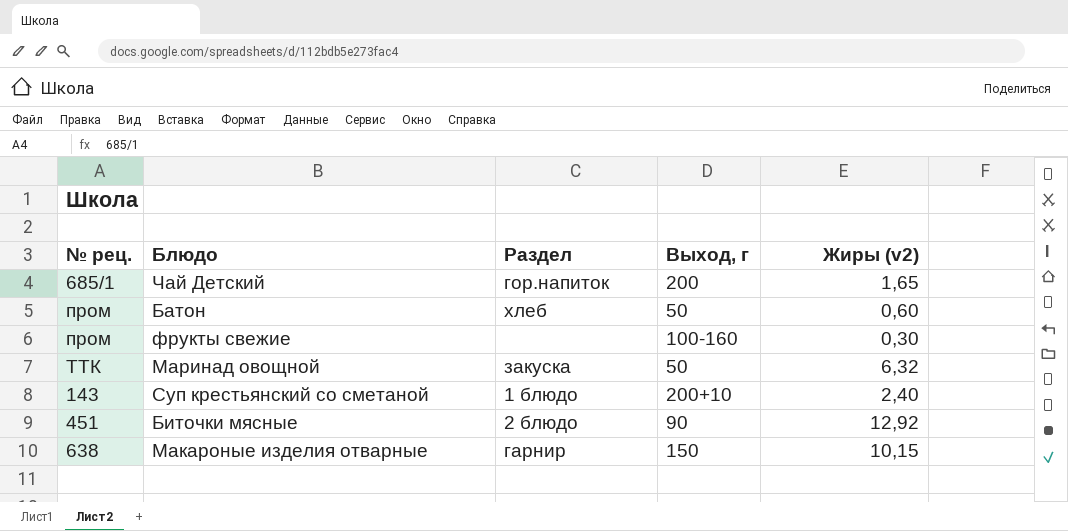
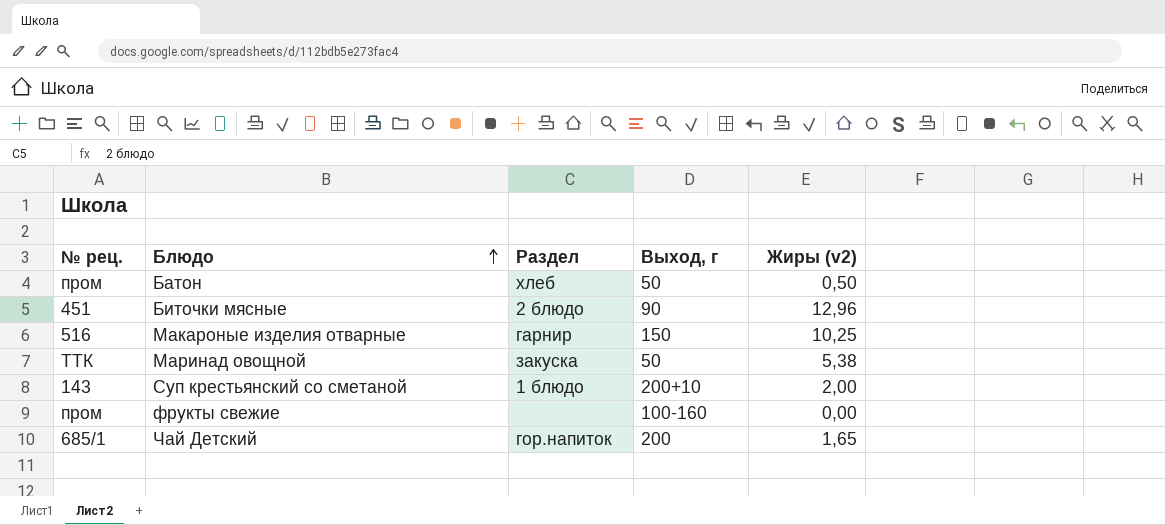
row order: none -> Блюдо ascending
Батон | Жиры (v2): 0,60 -> 0,50
Биточки мясные | Жиры (v2): 12,92 -> 12,96
Макароные изделия отварные | № рец.: 638 -> 516
Макароные изделия отварные | Жиры (v2): 10,15 -> 10,25
Маринад овощной | Жиры (v2): 6,32 -> 5,38
Суп крестьянский со сметаной | Жиры (v2): 2,40 -> 2,00
фрукты свежие | Жиры (v2): 0,30 -> 0,00

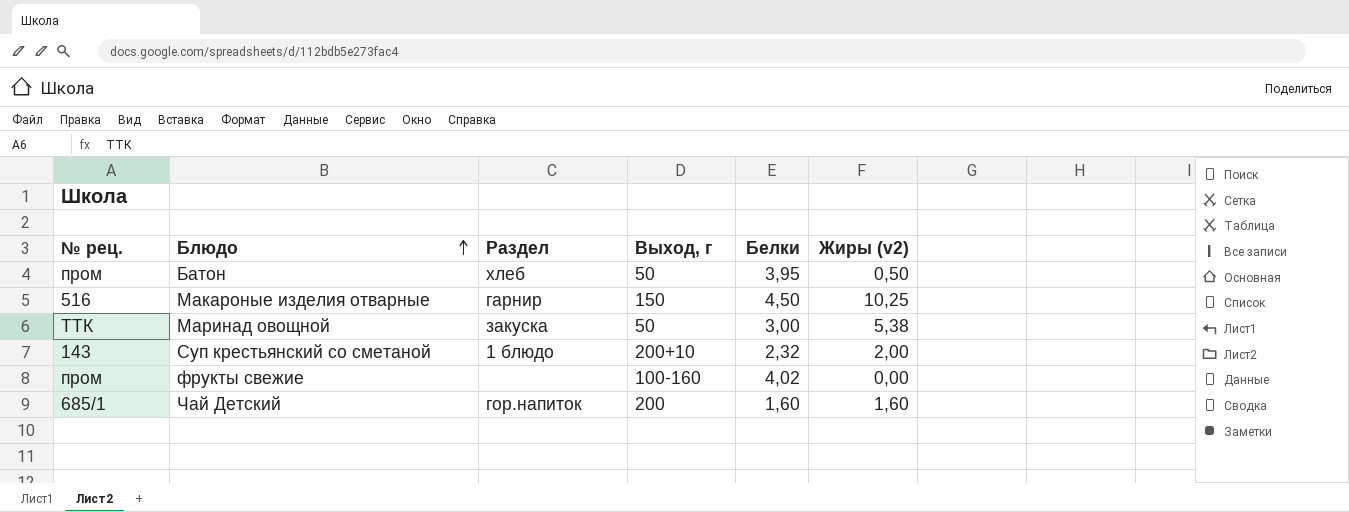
column Белки | position: none -> 5
row Биточки мясные: 451 | 2 блюдо | 90 | 12,96 -> none
Чай Детский | Жиры (v2): 1,65 -> 1,60

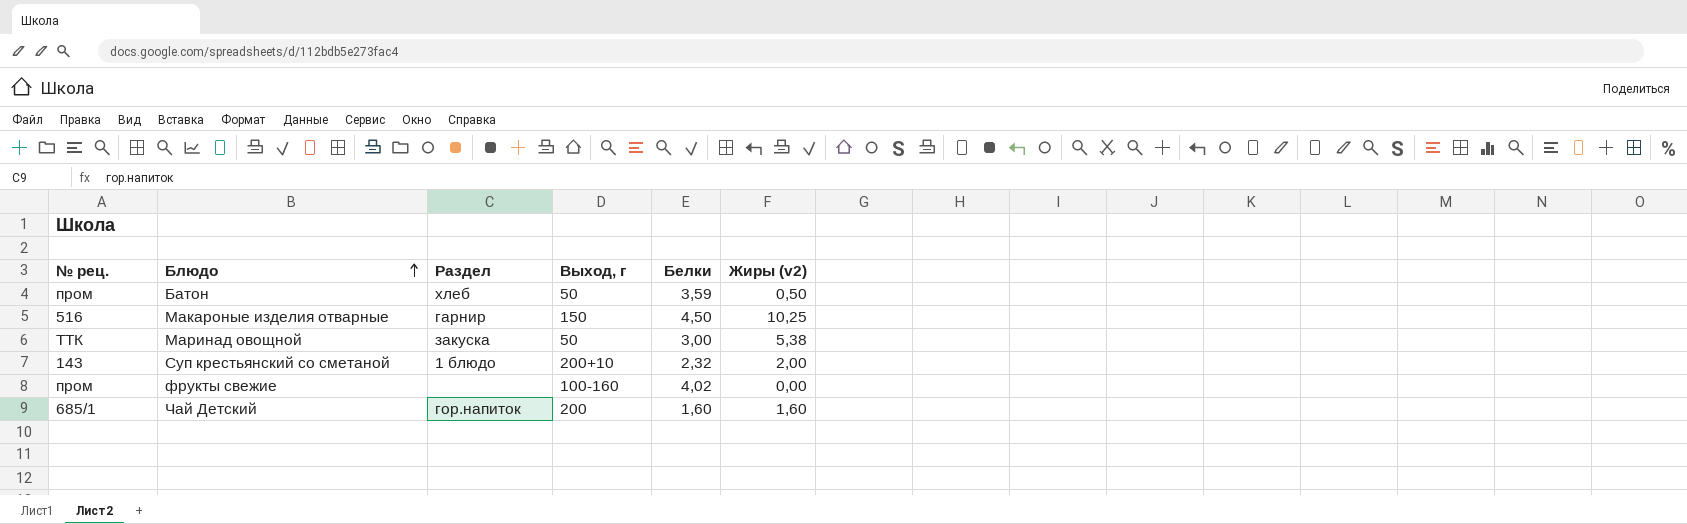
Батон | Белки: 3,95 -> 3,59

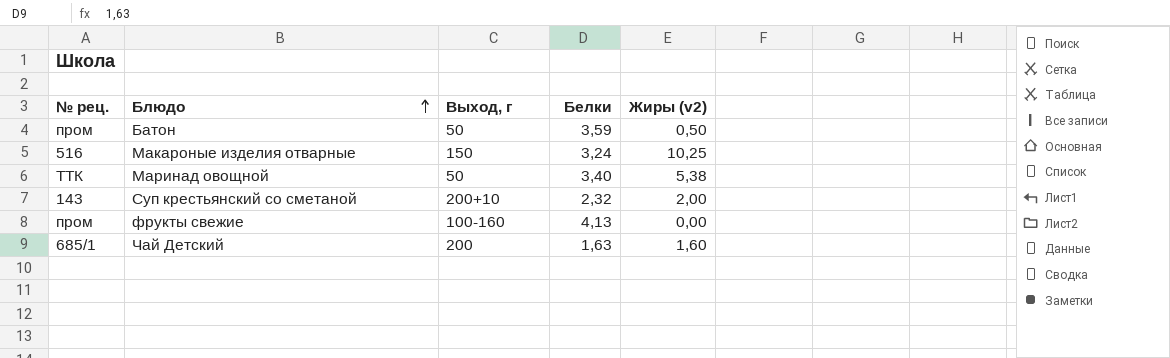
column Раздел | position: 3 -> none
Макароные изделия отварные | Белки: 4,50 -> 3,24
Маринад овощной | Белки: 3,00 -> 3,40
фрукты свежие | Белки: 4,02 -> 4,13
Чай Детский | Белки: 1,60 -> 1,63

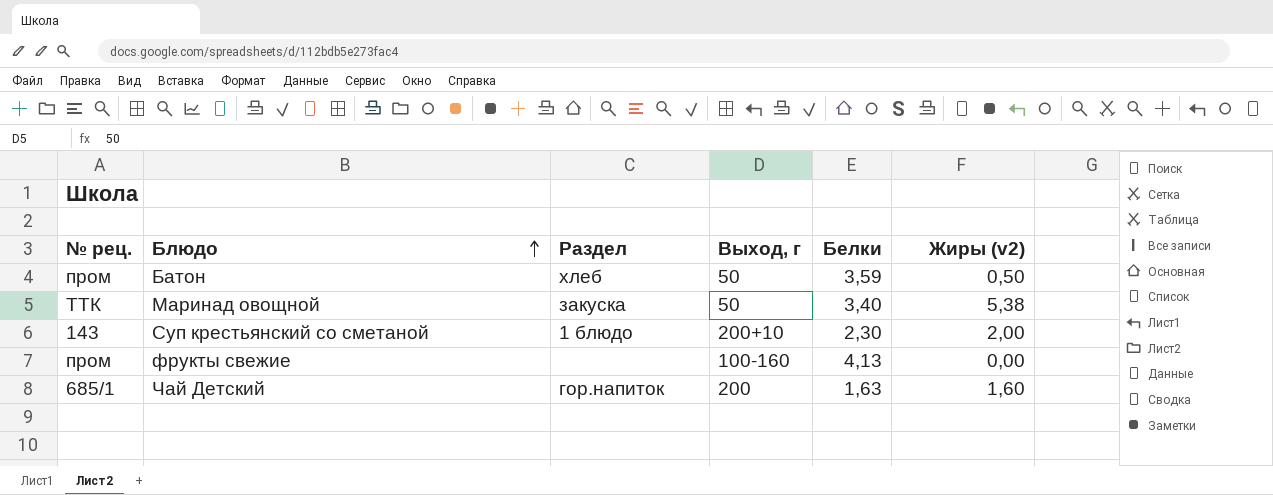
column Раздел | position: none -> 3
row Макароные изделия отварные: 516 | 150 | 3,24 | 10,25 -> none
Суп крестьянский со сметаной | Белки: 2,32 -> 2,30

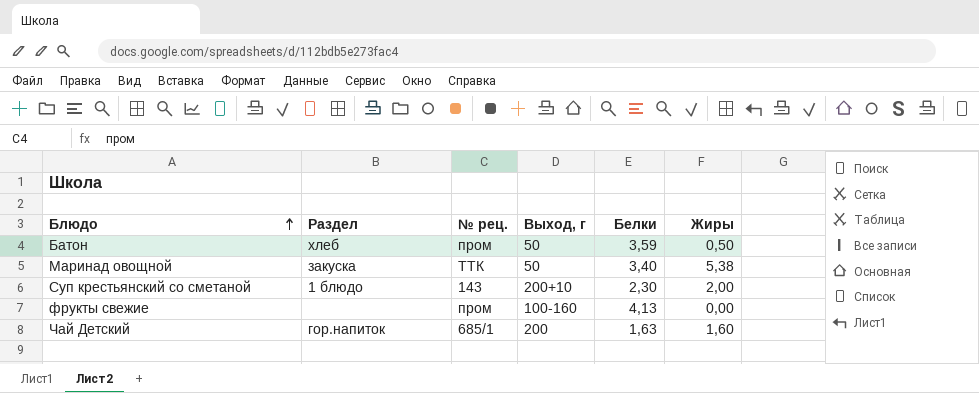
column № рец. | position: 1 -> 3
column name: Жиры (v2) -> Жиры

